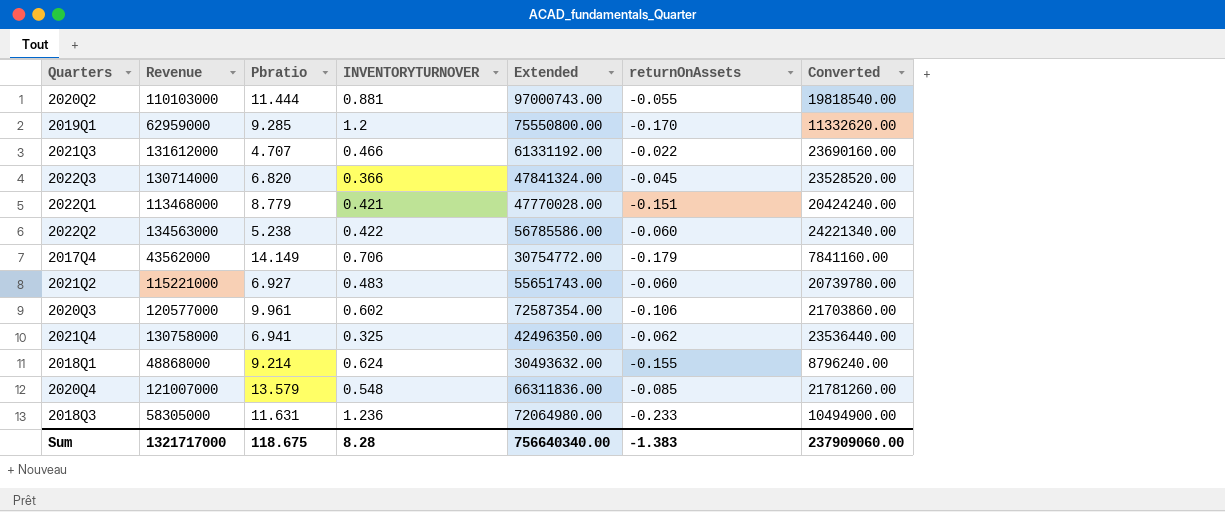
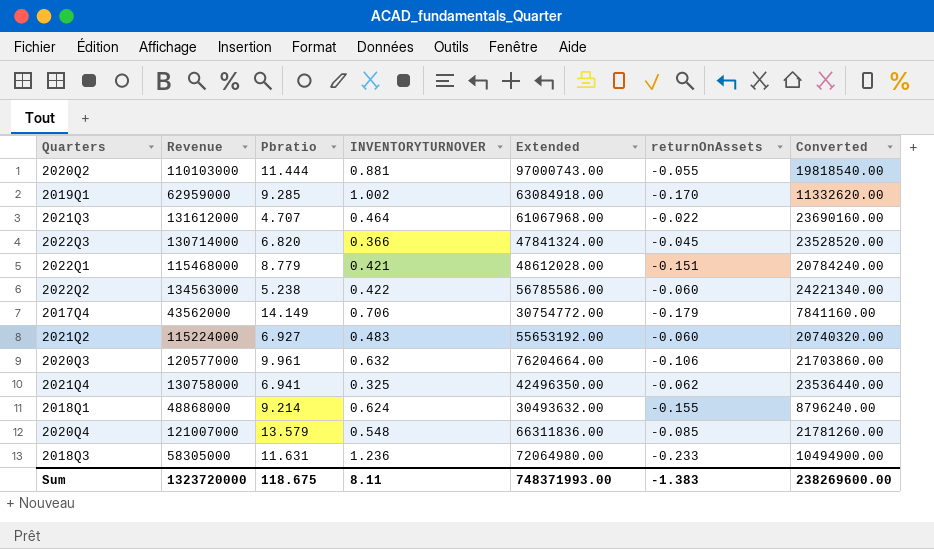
2019Q1 | INVENTORYTURNOVER: 1.2 -> 1.002
2019Q1 | Extended: 75550800.00 -> 63084918.00
2021Q3 | INVENTORYTURNOVER: 0.466 -> 0.464
2021Q3 | Extended: 61331192.00 -> 61067968.00
2022Q1 | Revenue: 113468000 -> 115468000
2022Q1 | Extended: 47770028.00 -> 48612028.00
2022Q1 | Converted: 20424240.00 -> 20784240.00
2021Q2 | Revenue: 115221000 -> 115224000
2021Q2 | Extended: 55651743.00 -> 55653192.00
2021Q2 | Converted: 20739780.00 -> 20740320.00
2020Q3 | INVENTORYTURNOVER: 0.602 -> 0.632
2020Q3 | Extended: 72587354.00 -> 76204664.00
Sum | Revenue: 1321717000 -> 1323720000
Sum | INVENTORYTURNOVER: 8.28 -> 8.11
Sum | Extended: 756640340.00 -> 748371993.00
Sum | Converted: 237909060.00 -> 238269600.00

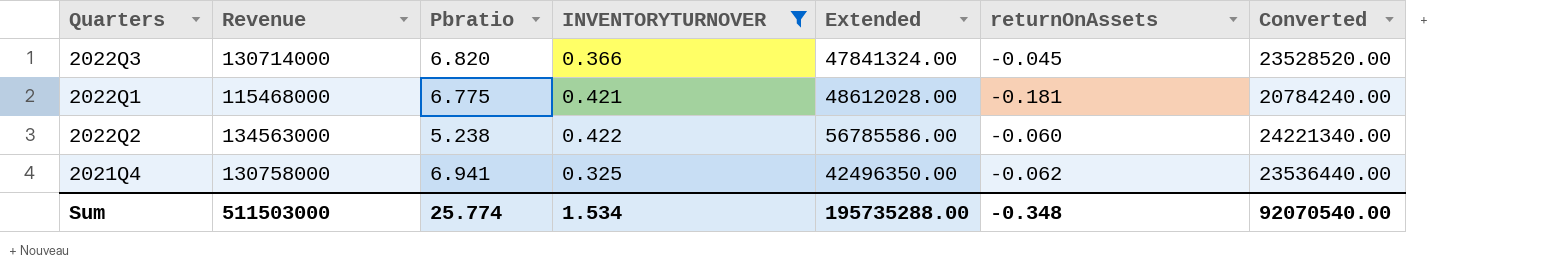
filter: none -> INVENTORYTURNOVER <= 0.422
2022Q1 | Pbratio: 8.779 -> 6.775
2022Q1 | returnOnAssets: -0.151 -> -0.181
Sum | Revenue: 1323720000 -> 511503000
Sum | Pbratio: 118.675 -> 25.774
Sum | INVENTORYTURNOVER: 8.11 -> 1.534
Sum | Extended: 748371993.00 -> 195735288.00
Sum | returnOnAssets: -1.383 -> -0.348
Sum | Converted: 238269600.00 -> 92070540.00

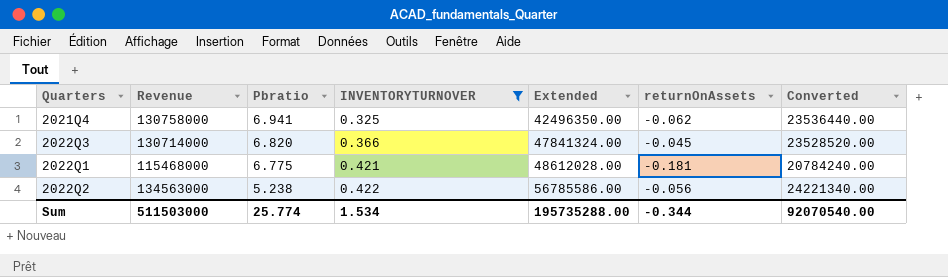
row order: none -> Pbratio descending
2022Q2 | returnOnAssets: -0.060 -> -0.056
Sum | returnOnAssets: -0.348 -> -0.344

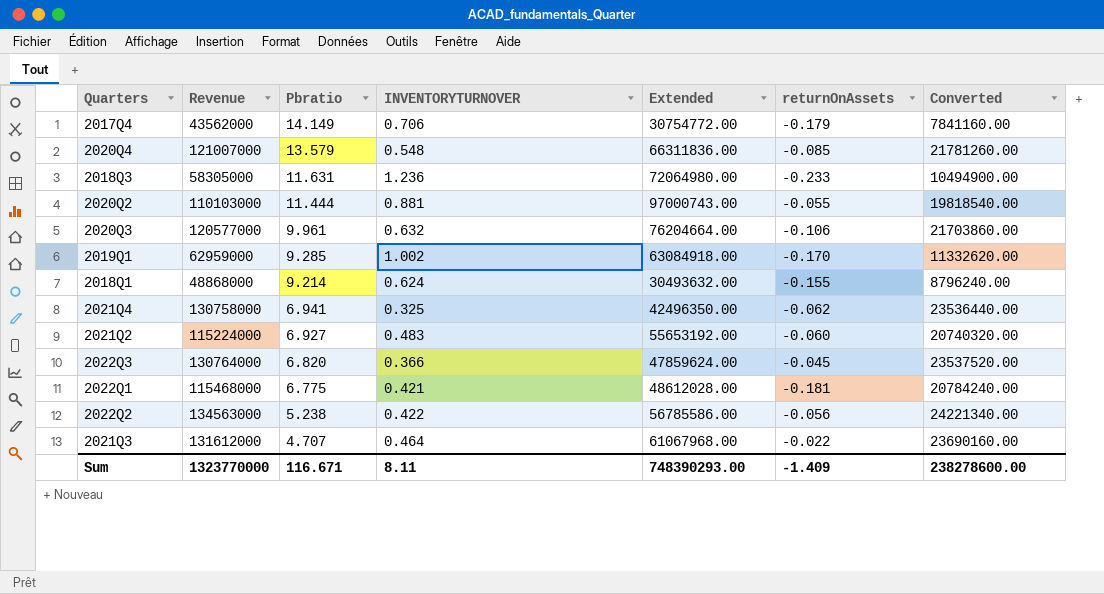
filter: INVENTORYTURNOVER <= 0.422 -> none
2022Q3 | Revenue: 130714000 -> 130764000
2022Q3 | Extended: 47841324.00 -> 47859624.00
2022Q3 | Converted: 23528520.00 -> 23537520.00
Sum | Revenue: 511503000 -> 1323770000
Sum | Pbratio: 25.774 -> 116.671
Sum | INVENTORYTURNOVER: 1.534 -> 8.11
Sum | Extended: 195735288.00 -> 748390293.00
Sum | returnOnAssets: -0.344 -> -1.409
Sum | Converted: 92070540.00 -> 238278600.00

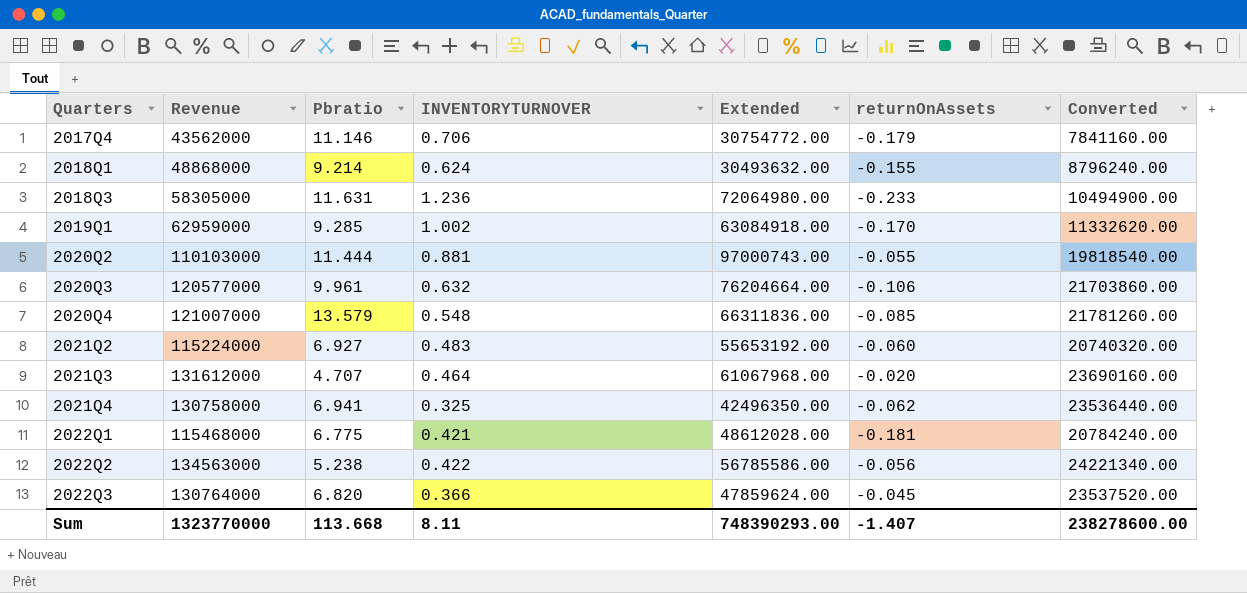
row order: Pbratio descending -> Quarters ascending
2017Q4 | Pbratio: 14.149 -> 11.146
2021Q3 | returnOnAssets: -0.022 -> -0.020
Sum | Pbratio: 116.671 -> 113.668
Sum | returnOnAssets: -1.409 -> -1.407

